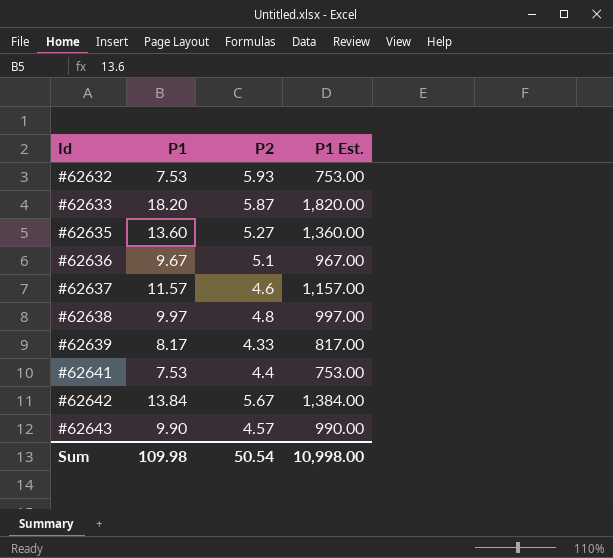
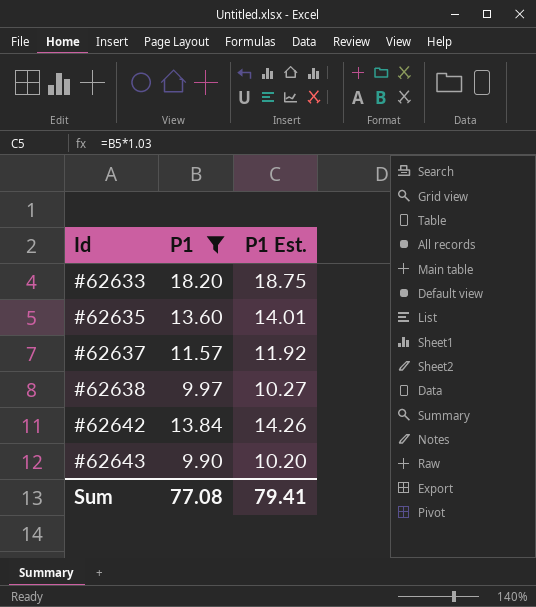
filter: none -> P1 >= 9.90
column P2 | position: 3 -> none
column P1 Est. | formula: [P1] * 100 -> [P1] * 1.03
Sum | P1: 109.98 -> 77.08
Sum | P1 Est.: 10,998.00 -> 79.41

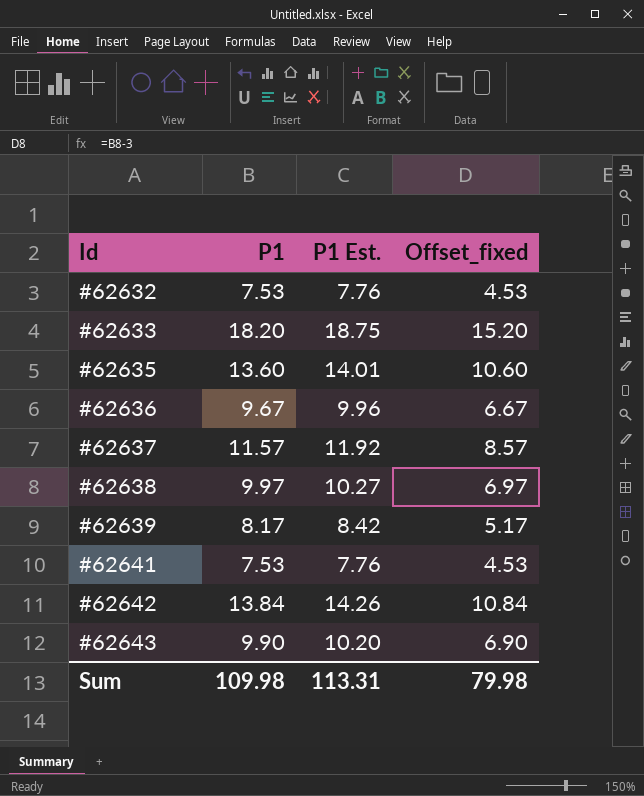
filter: P1 >= 9.90 -> none
column Offset_fixed | formula: none -> [P1] - 3
Sum | P1: 77.08 -> 109.98
Sum | P1 Est.: 79.41 -> 113.31

